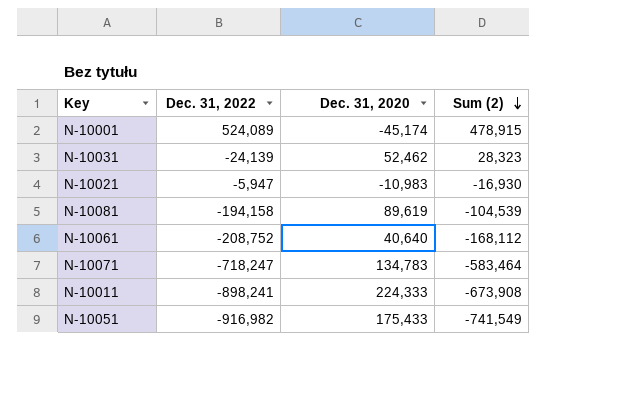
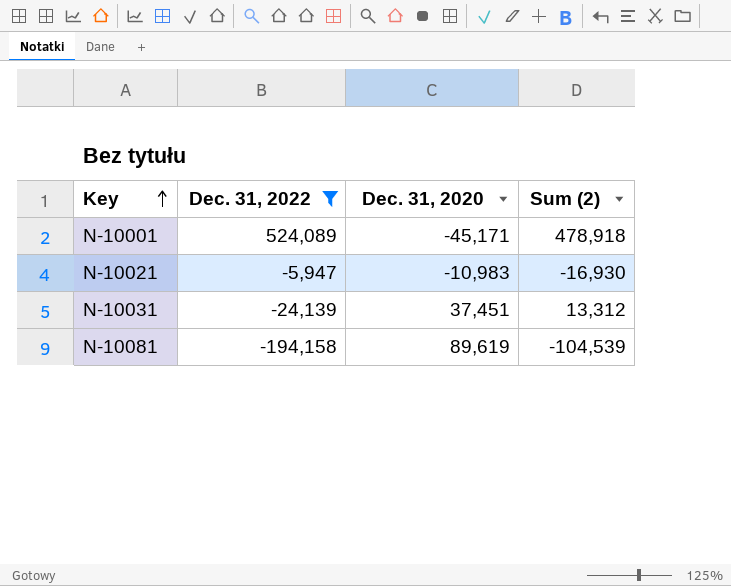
filter: none -> Dec. 31, 2022 >= -194,158
row order: Sum (2) descending -> Key ascending
N-10001 | Dec. 31, 2020: -45,174 -> -45,171
N-10001 | Sum (2): 478,915 -> 478,918
N-10031 | Dec. 31, 2020: 52,462 -> 37,451
N-10031 | Sum (2): 28,323 -> 13,312

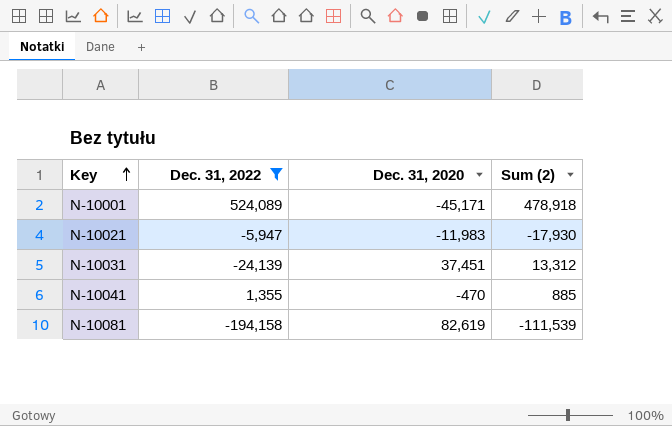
N-10021 | Dec. 31, 2020: -10,983 -> -11,983
N-10021 | Sum (2): -16,930 -> -17,930
row N-10041: none -> 1,355 | -470 | 885
N-10081 | Dec. 31, 2020: 89,619 -> 82,619
N-10081 | Sum (2): -104,539 -> -111,539

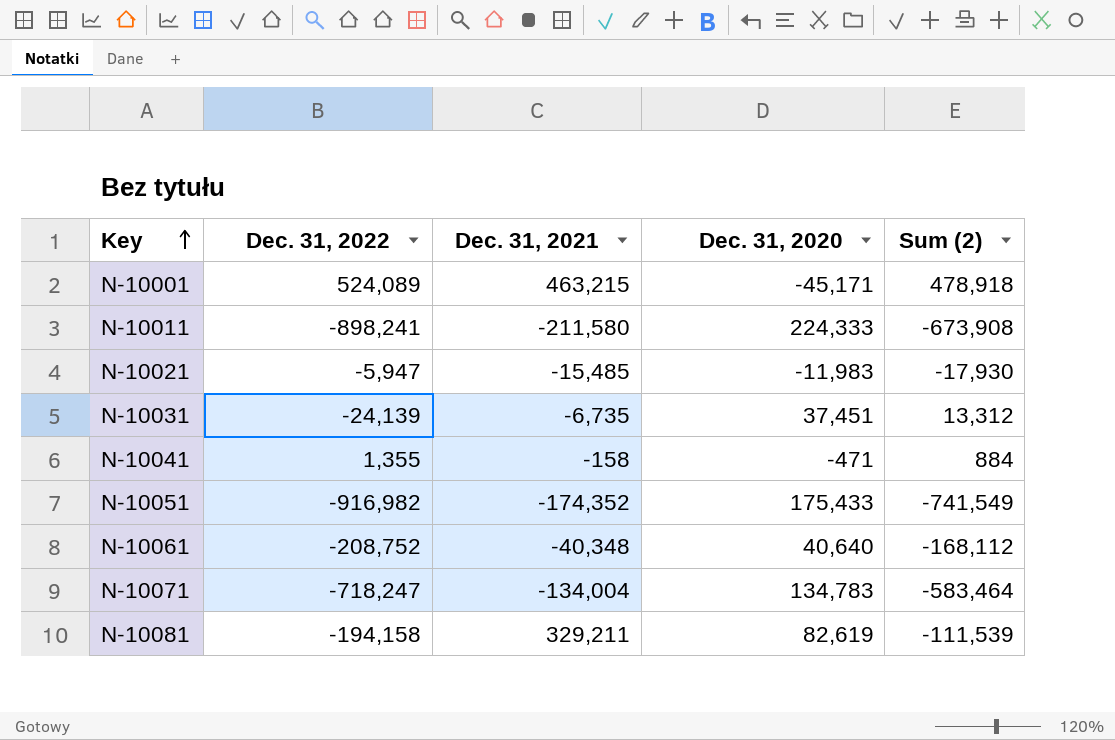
filter: Dec. 31, 2022 >= -194,158 -> none
column Dec. 31, 2021 | position: none -> 3
N-10041 | Dec. 31, 2020: -470 -> -471
N-10041 | Sum (2): 885 -> 884

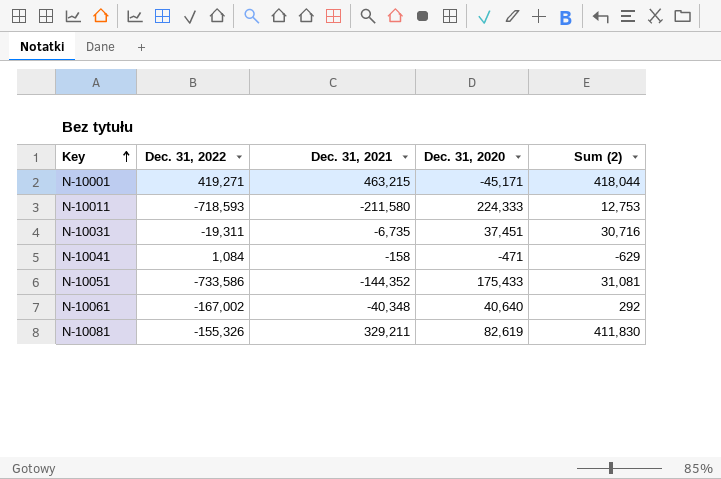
column Sum (2) | formula: [Dec. 31, 2022] + [Dec. 31, 2020] -> [Dec. 31, 2021] + [Dec. 31, 2020]
row N-10021: -5,947 | -15,485 | -11,983 | -17,930 -> none
row N-10071: -718,247 | -134,004 | 134,783 | -583,464 -> none
N-10001 | Dec. 31, 2022: 524,089 -> 419,271
N-10011 | Dec. 31, 2022: -898,241 -> -718,593
N-10031 | Dec. 31, 2022: -24,139 -> -19,311
N-10041 | Dec. 31, 2022: 1,355 -> 1,084
N-10051 | Dec. 31, 2022: -916,982 -> -733,586
N-10051 | Dec. 31, 2021: -174,352 -> -144,352
N-10061 | Dec. 31, 2022: -208,752 -> -167,002
N-10081 | Dec. 31, 2022: -194,158 -> -155,326

